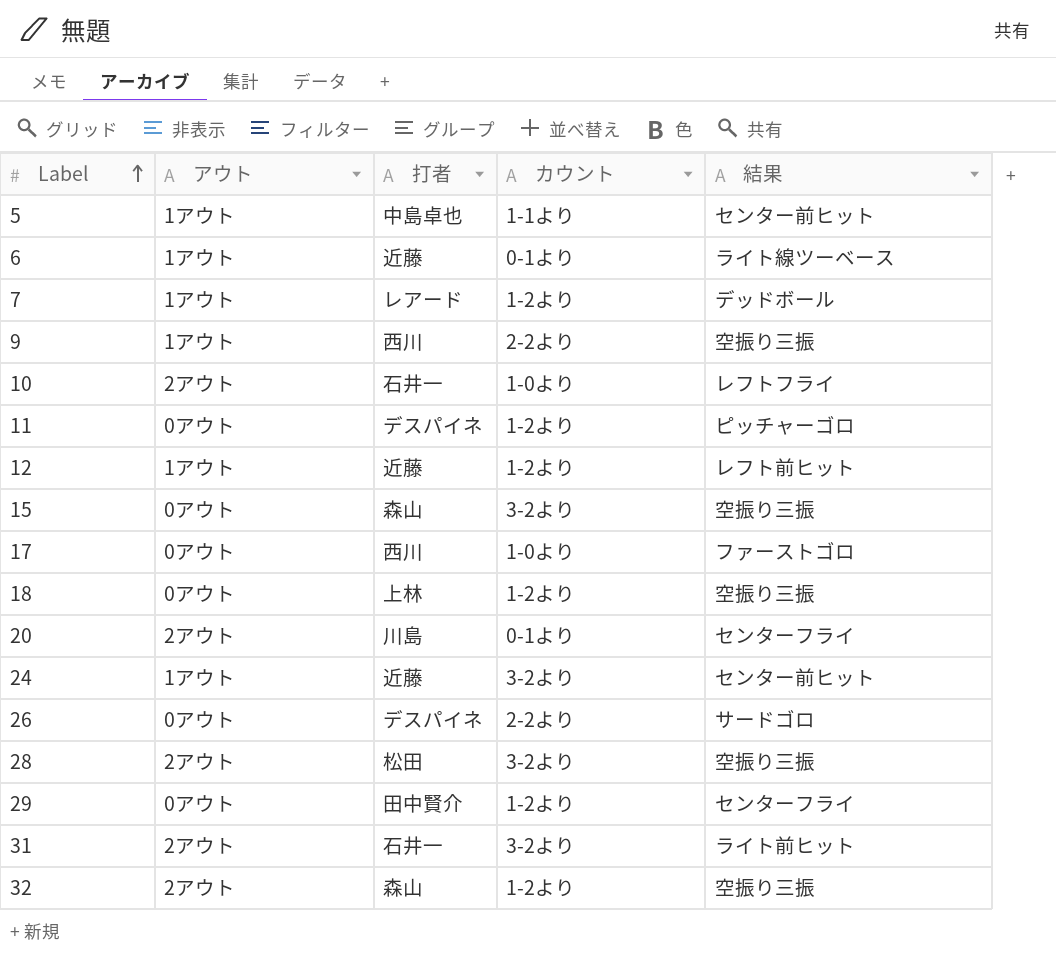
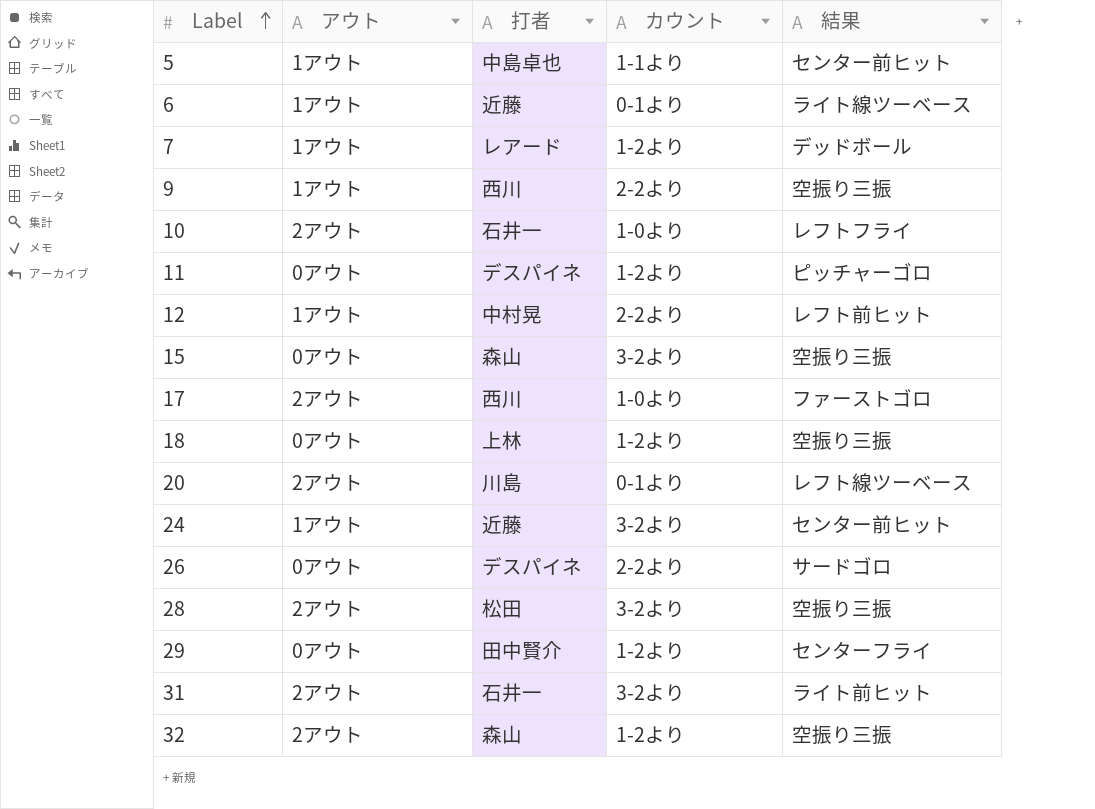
12 | 打者: 近藤 -> 中村晃
12 | カウント: 1-2より -> 2-2より
17 | アウト: 0アウト -> 2アウト
20 | 結果: センターフライ -> レフト線ツーベース

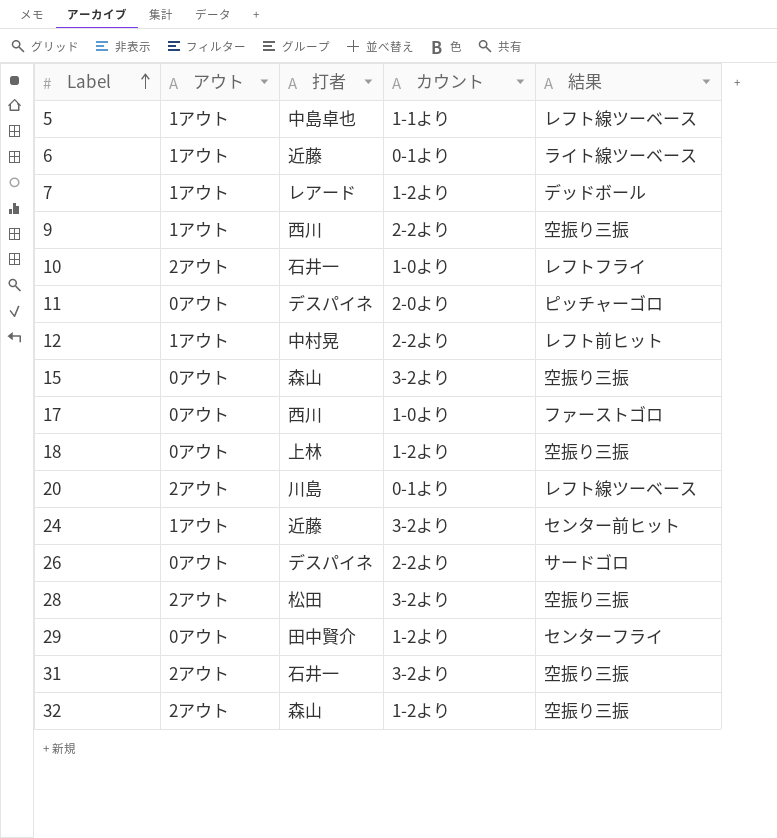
5 | 結果: センター前ヒット -> レフト線ツーベース
11 | カウント: 1-2より -> 2-0より
17 | アウト: 2アウト -> 0アウト
31 | 結果: ライト前ヒット -> 空振り三振

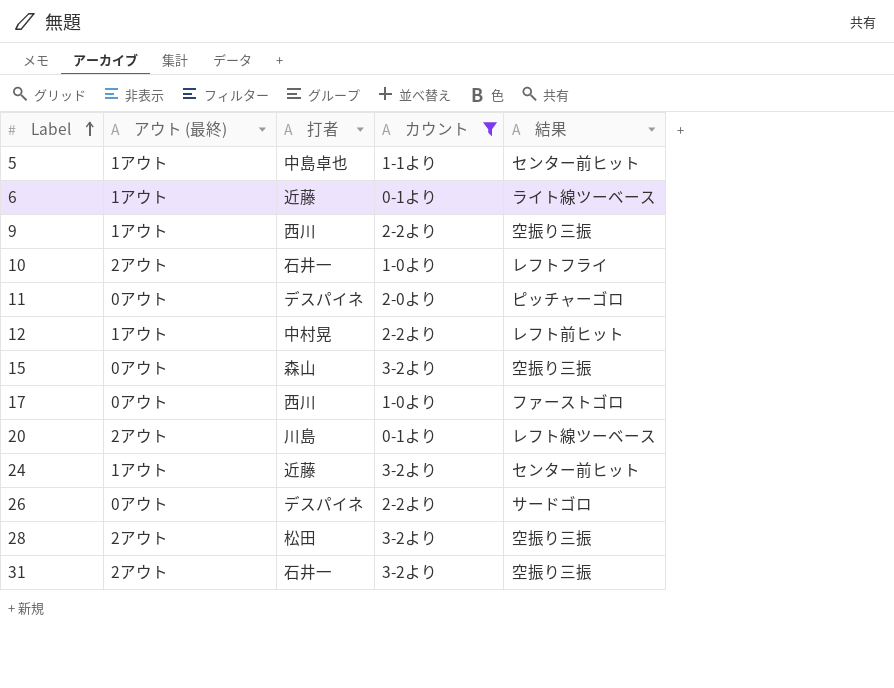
filter: none -> カウント != 1-2より
column name: アウト -> アウト (最終)
5 | 結果: レフト線ツーベース -> センター前ヒット

